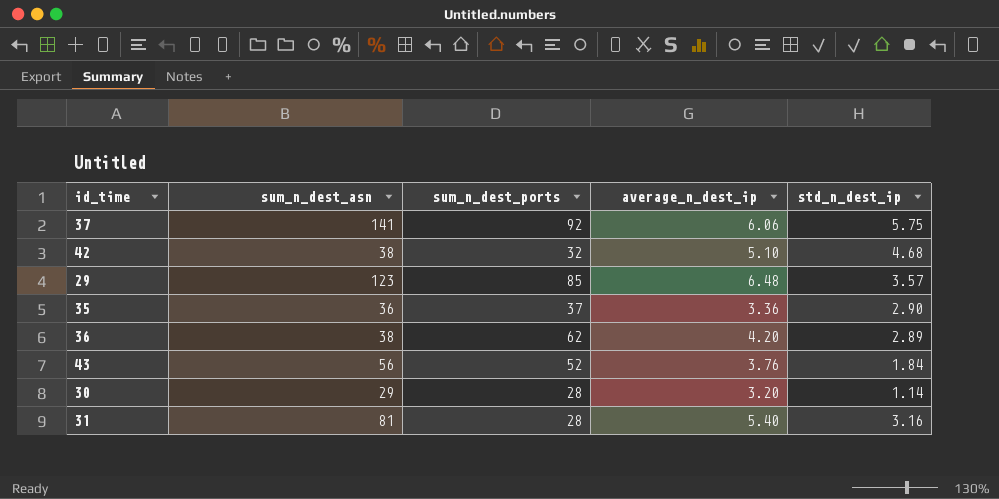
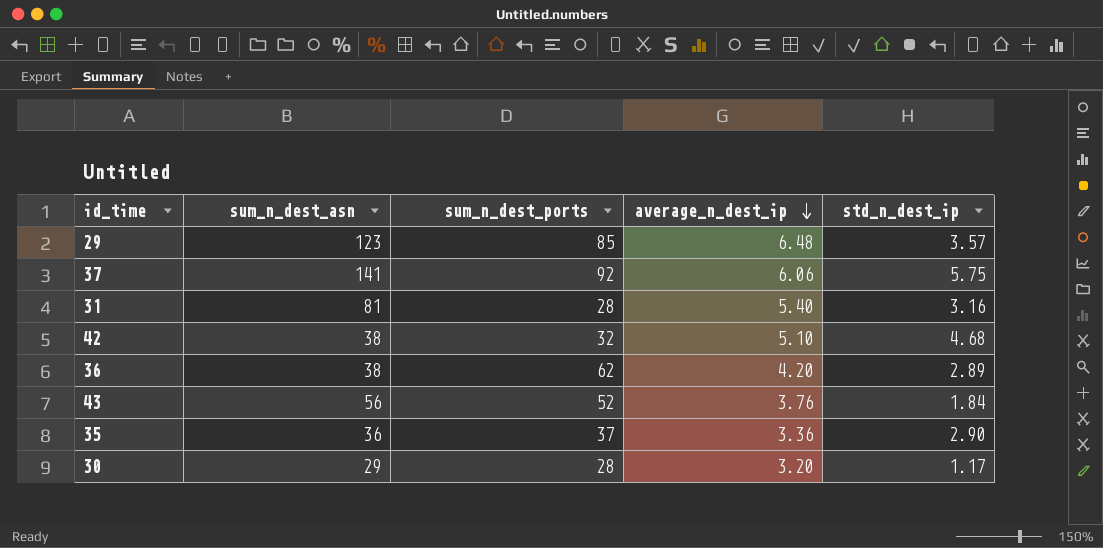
row order: none -> average_n_dest_ip descending
30 | std_n_dest_ip: 1.14 -> 1.17

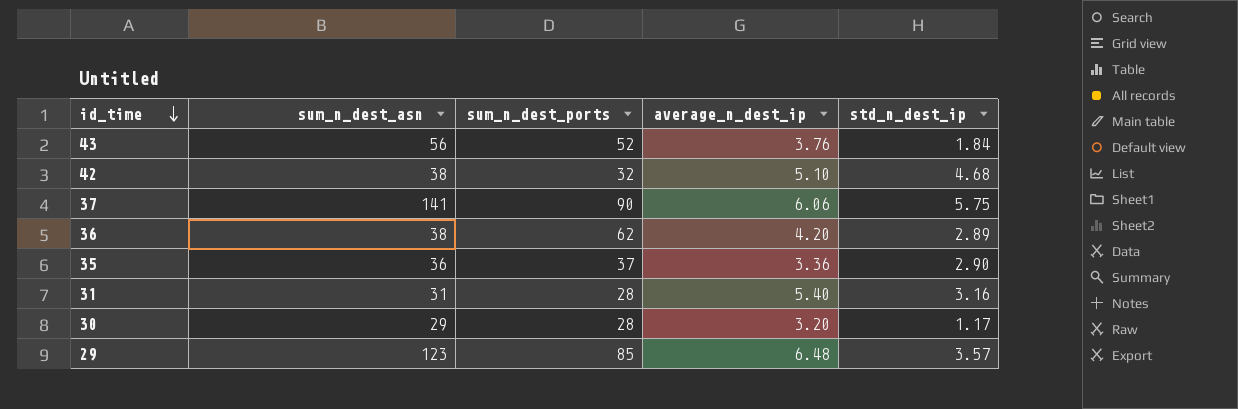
row order: average_n_dest_ip descending -> id_time descending
37 | sum_n_dest_ports: 92 -> 90
31 | sum_n_dest_asn: 81 -> 31

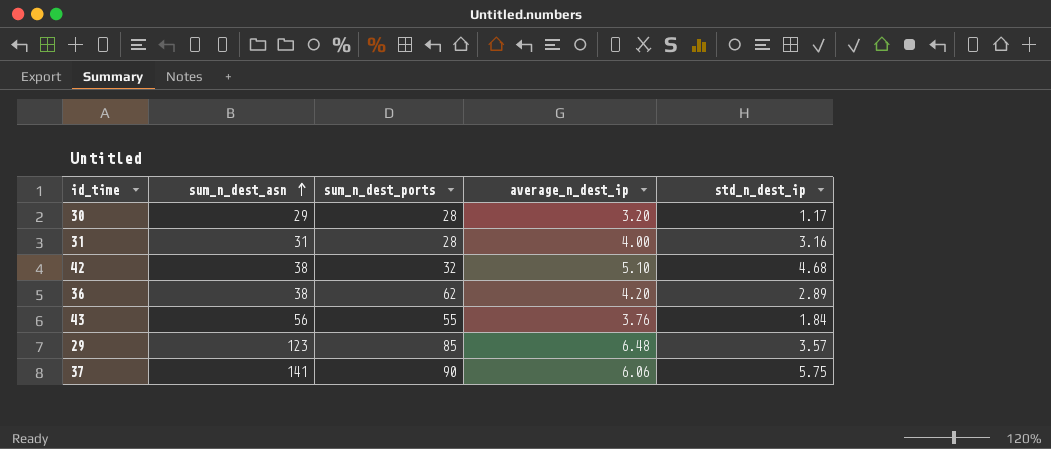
row order: id_time descending -> sum_n_dest_asn ascending
row 35: 36 | 37 | 3.36 | 2.90 -> none
31 | average_n_dest_ip: 5.40 -> 4.00
43 | sum_n_dest_ports: 52 -> 55

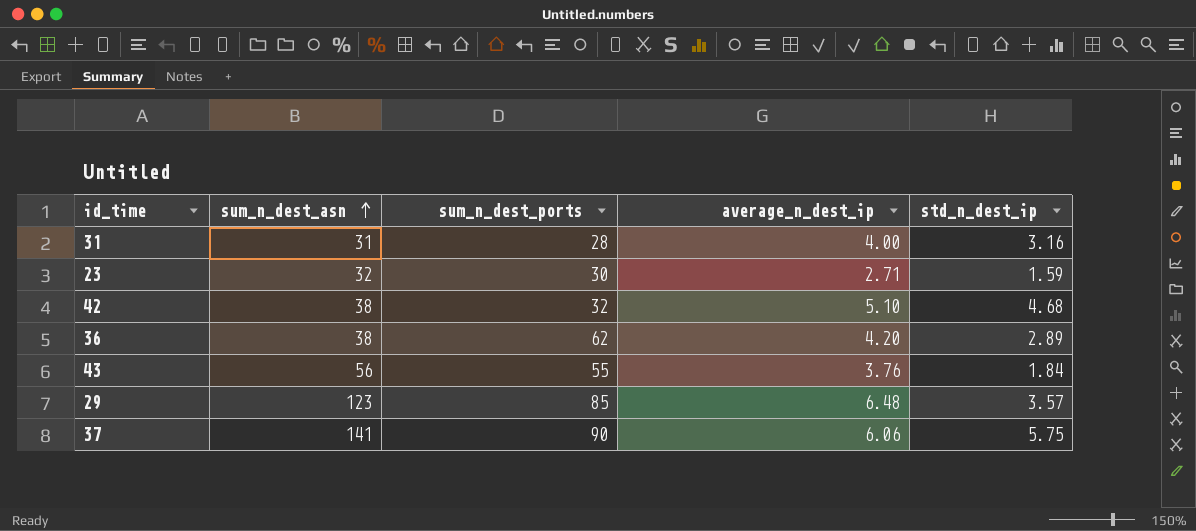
row 30: 29 | 28 | 3.20 | 1.17 -> none
row 23: none -> 32 | 30 | 2.71 | 1.59

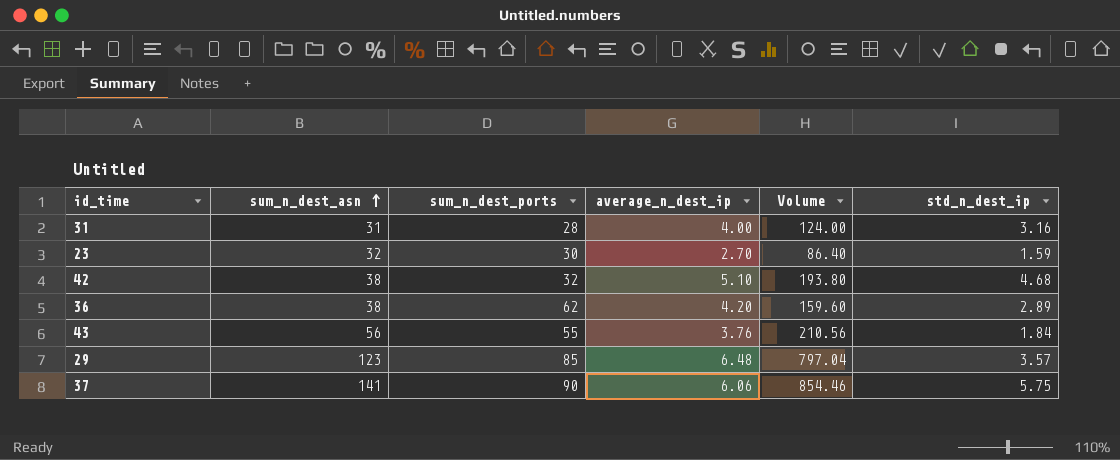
column Volume | formula: none -> [sum_n_dest_asn] * [average_n_dest_ip]
23 | average_n_dest_ip: 2.71 -> 2.70

